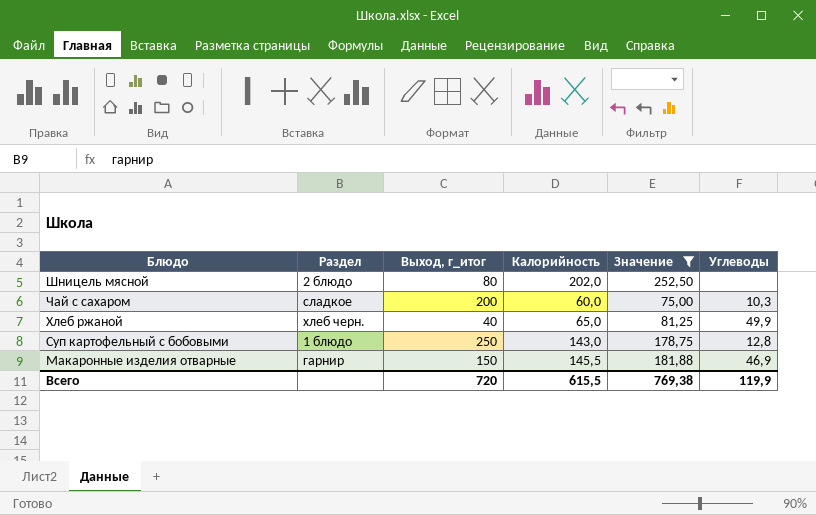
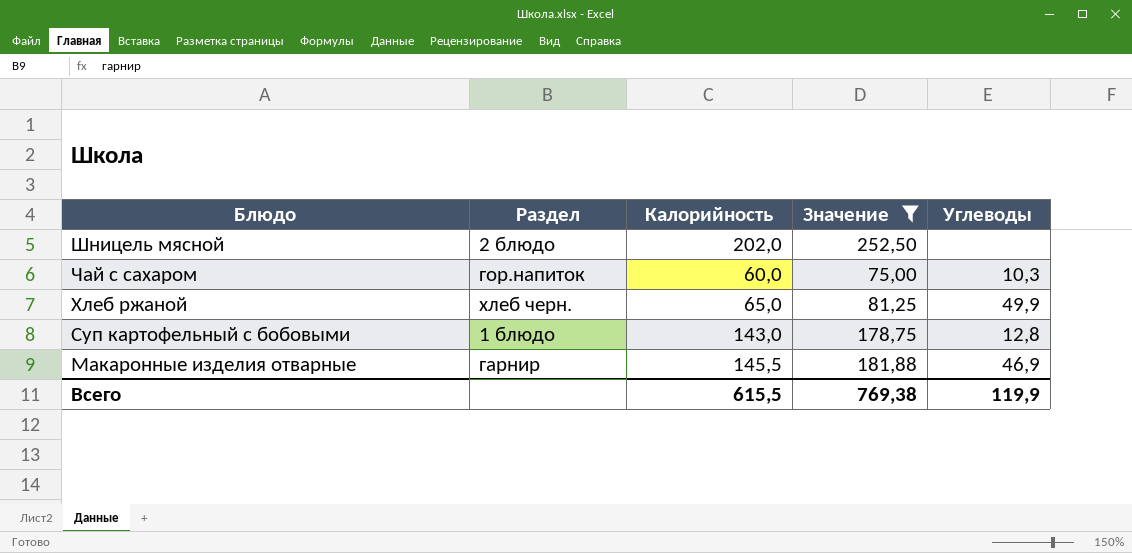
column Выход, г_итог | position: 3 -> none
Чай с сахаром | Раздел: сладкое -> гор.напиток

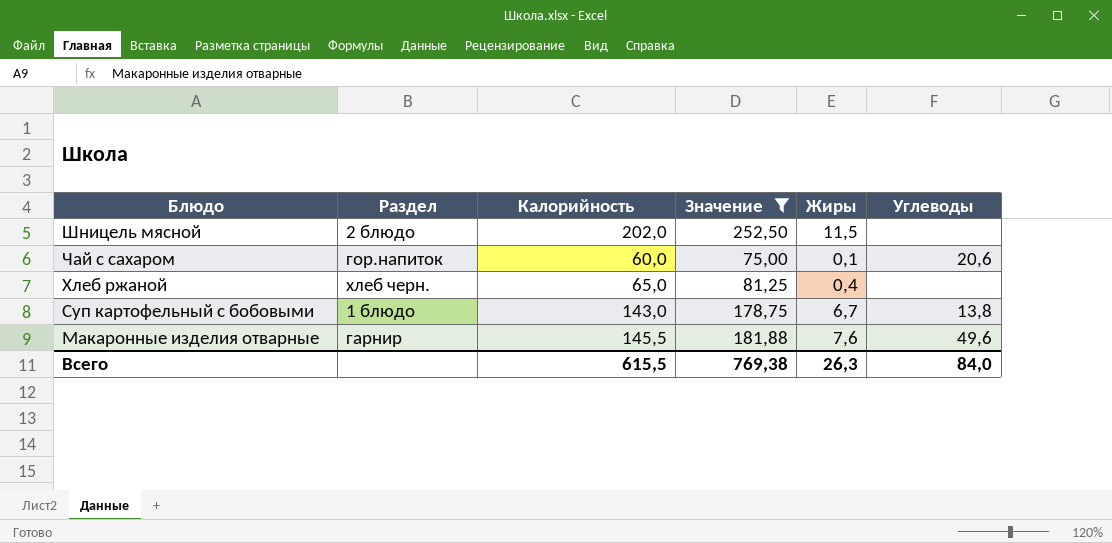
column Жиры | position: none -> 5
Чай с сахаром | Углеводы: 10,3 -> 20,6
Хлеб ржаной | Углеводы: 49,9 -> none
Суп картофельный с бобовыми | Углеводы: 12,8 -> 13,8
Макаронные изделия отварные | Углеводы: 46,9 -> 49,6
Всего | Углеводы: 119,9 -> 84,0

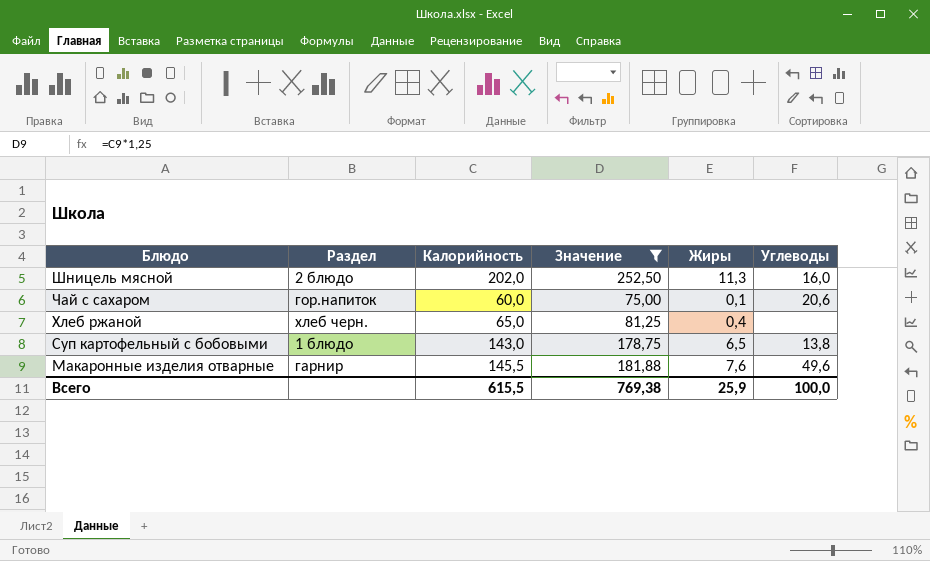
Шницель мясной | Жиры: 11,5 -> 11,3
Шницель мясной | Углеводы: none -> 16,0
Суп картофельный с бобовыми | Жиры: 6,7 -> 6,5
Всего | Жиры: 26,3 -> 25,9
Всего | Углеводы: 84,0 -> 100,0

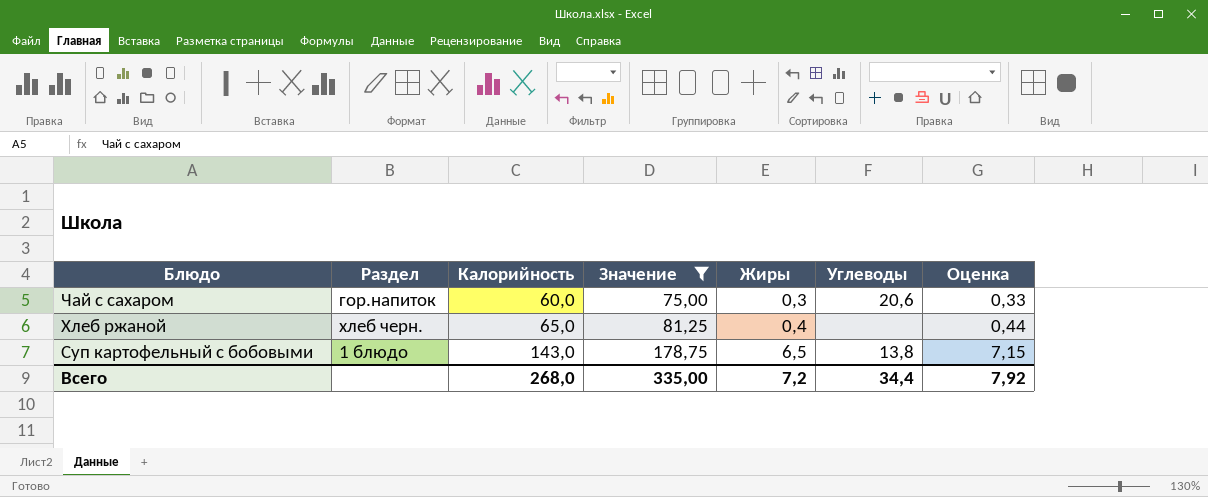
column Оценка | formula: none -> [Жиры] * 1,1
row Шницель мясной: 2 блюдо | 202,0 | 252,50 | 11,3 | 16,0 -> none
row Макаронные изделия отварные: гарнир | 145,5 | 181,88 | 7,6 | 49,6 -> none
Чай с сахаром | Жиры: 0,1 -> 0,3
Всего | Калорийность: 615,5 -> 268,0
Всего | Значение: 769,38 -> 335,00
Всего | Жиры: 25,9 -> 7,2
Всего | Углеводы: 100,0 -> 34,4

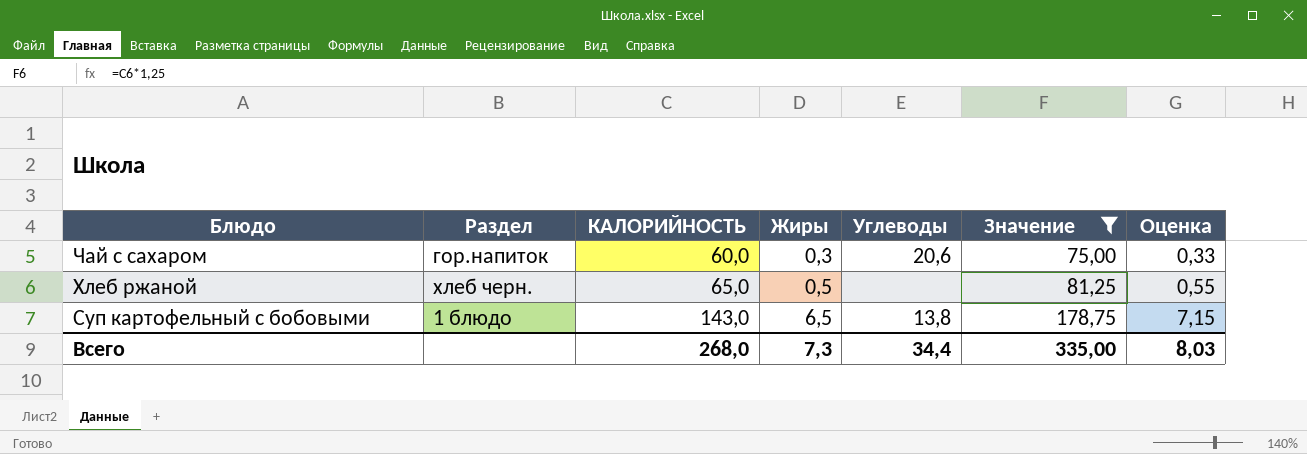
column name: Калорийность -> КАЛОРИЙНОСТЬ
column Значение | position: 4 -> 6
Хлеб ржаной | Жиры: 0,4 -> 0,5
Хлеб ржаной | Оценка: 0,44 -> 0,55
Всего | Жиры: 7,2 -> 7,3
Всего | Оценка: 7,92 -> 8,03

